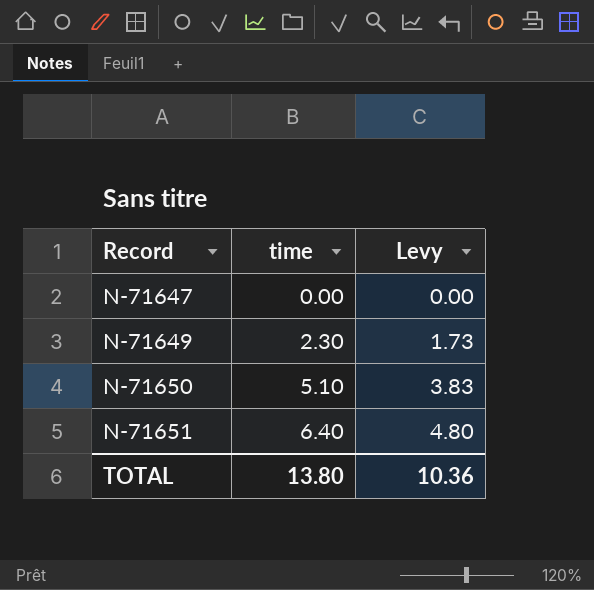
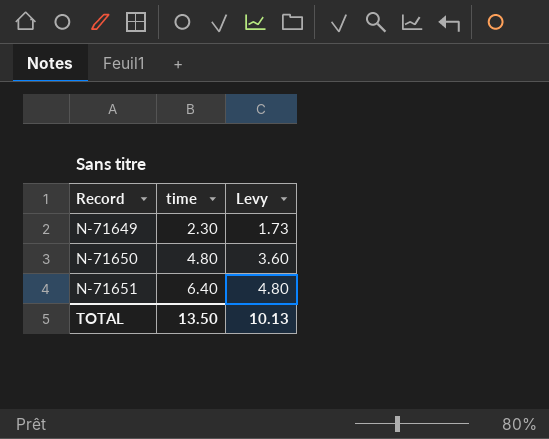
row N-71647: 0.00 | 0.00 -> none
N-71650 | time: 5.10 -> 4.80
N-71650 | Levy: 3.83 -> 3.60
TOTAL | time: 13.80 -> 13.50
TOTAL | Levy: 10.36 -> 10.13

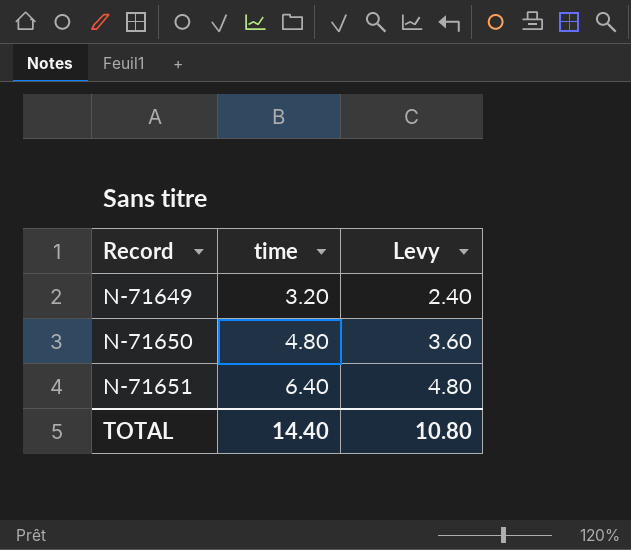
N-71649 | time: 2.30 -> 3.20
N-71649 | Levy: 1.73 -> 2.40
TOTAL | time: 13.50 -> 14.40
TOTAL | Levy: 10.13 -> 10.80

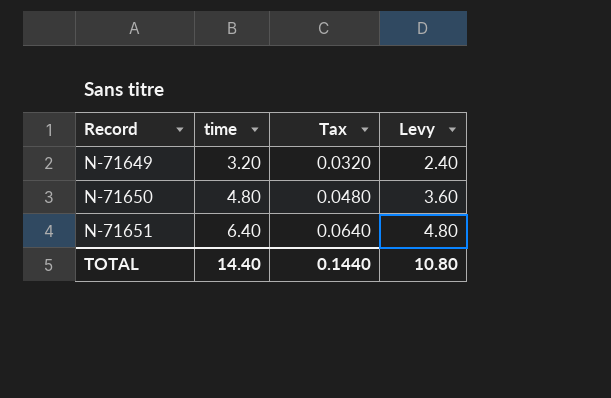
column Tax | formula: none -> [time] * 0.01

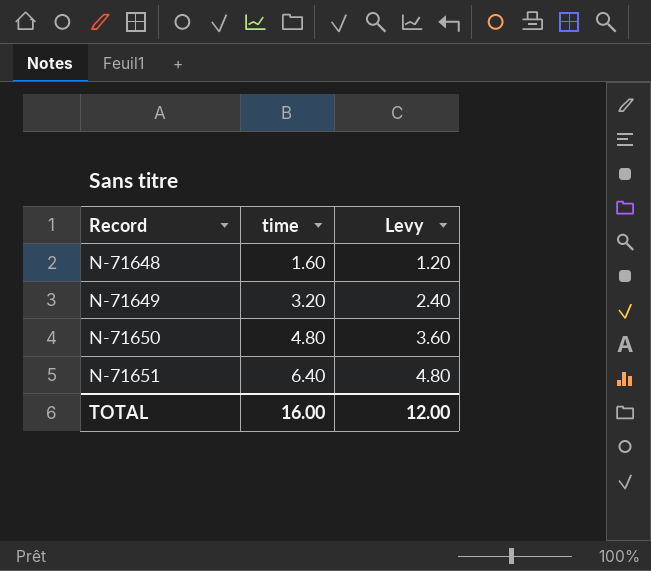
column Tax | formula: [time] * 0.01 -> none
row N-71648: none -> 1.60 | 1.20
TOTAL | time: 14.40 -> 16.00
TOTAL | Levy: 10.80 -> 12.00

